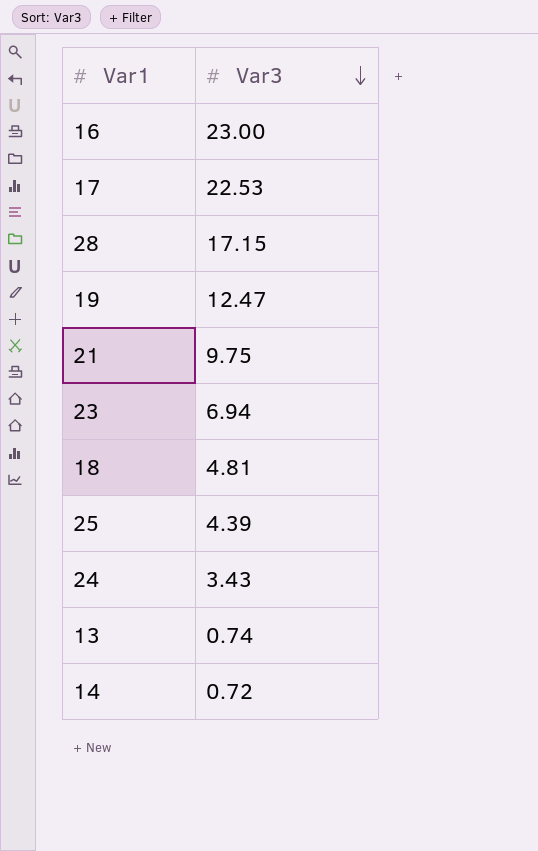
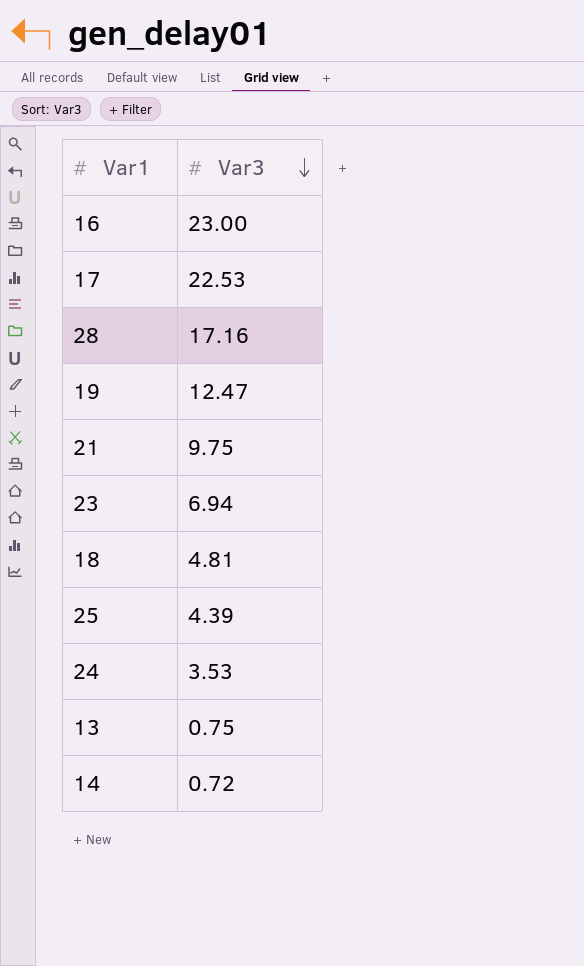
28 | Var3: 17.15 -> 17.16
24 | Var3: 3.43 -> 3.53
13 | Var3: 0.74 -> 0.75

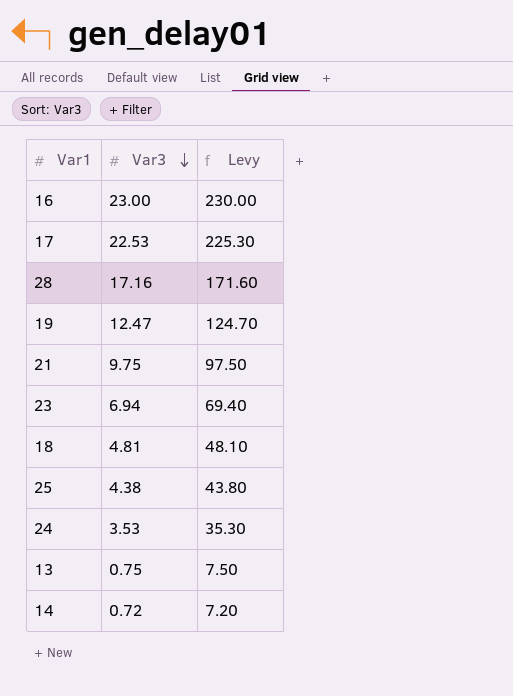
column Levy | formula: none -> [Var3] * 10
25 | Var3: 4.39 -> 4.38

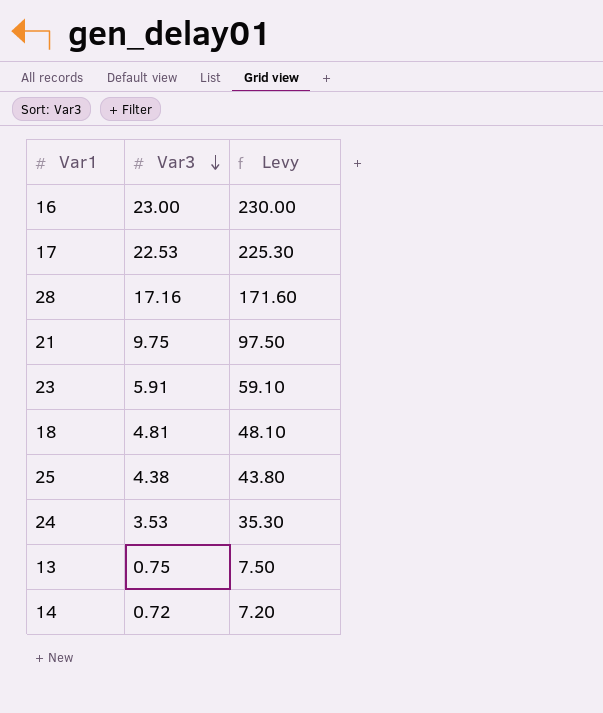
row 19: 12.47 | 124.70 -> none
23 | Var3: 6.94 -> 5.91
23 | Levy: 69.40 -> 59.10

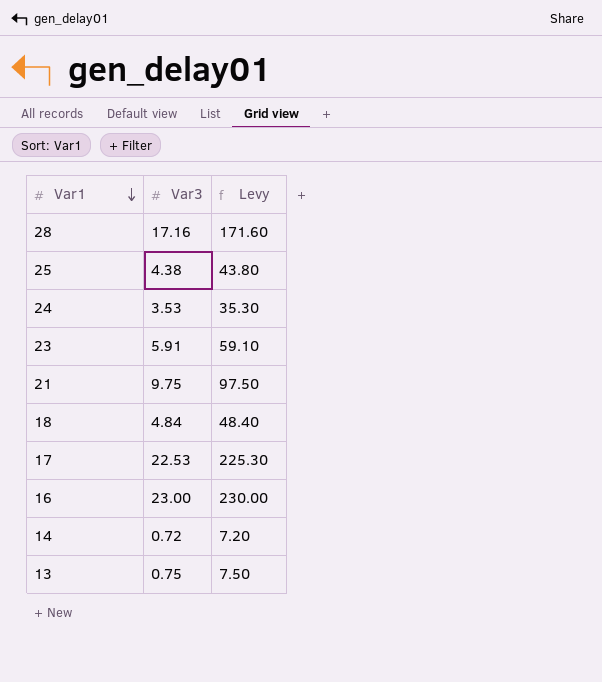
row order: Var3 descending -> Var1 descending
18 | Var3: 4.81 -> 4.84
18 | Levy: 48.10 -> 48.40

